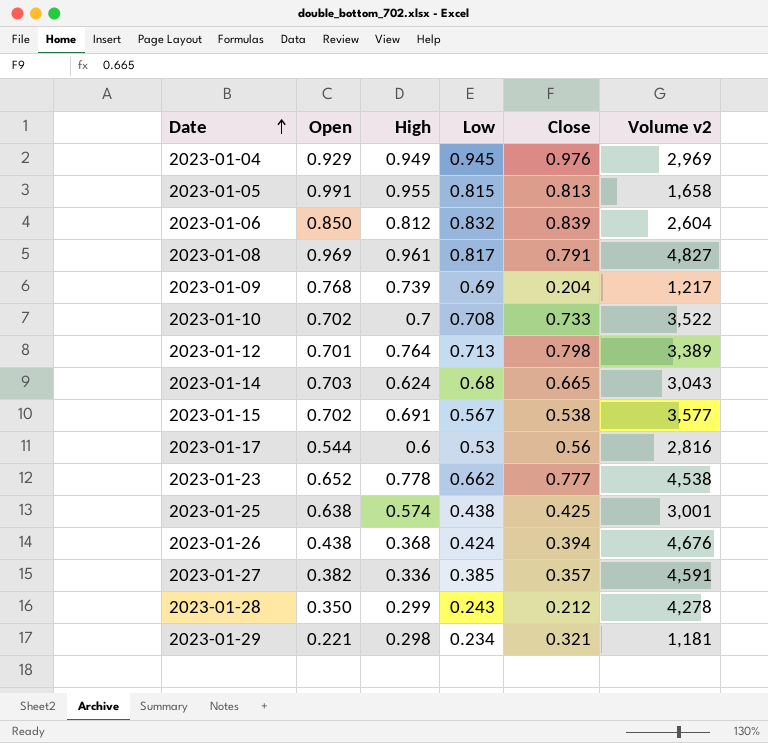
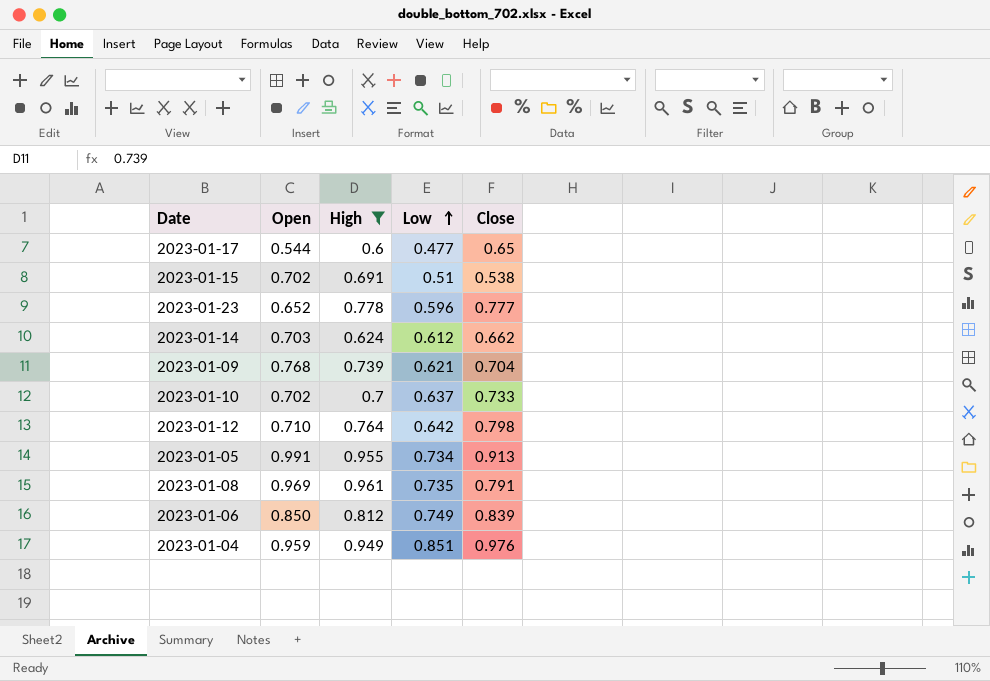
filter: none -> High >= 0.6
row order: Date ascending -> Low ascending
column Volume v2 | position: 6 -> none
2023-01-17 | Low: 0.53 -> 0.477
2023-01-17 | Close: 0.56 -> 0.65
2023-01-15 | Low: 0.567 -> 0.51
2023-01-23 | Low: 0.662 -> 0.596
2023-01-14 | Low: 0.68 -> 0.612
2023-01-14 | Close: 0.665 -> 0.662
2023-01-09 | Low: 0.69 -> 0.621
2023-01-09 | Close: 0.204 -> 0.704
2023-01-10 | Low: 0.708 -> 0.637
2023-01-12 | Open: 0.701 -> 0.710
2023-01-12 | Low: 0.713 -> 0.642
2023-01-05 | Low: 0.815 -> 0.734
2023-01-05 | Close: 0.813 -> 0.913
2023-01-08 | Low: 0.817 -> 0.735
2023-01-06 | Low: 0.832 -> 0.749
2023-01-04 | Open: 0.929 -> 0.959
2023-01-04 | Low: 0.945 -> 0.851

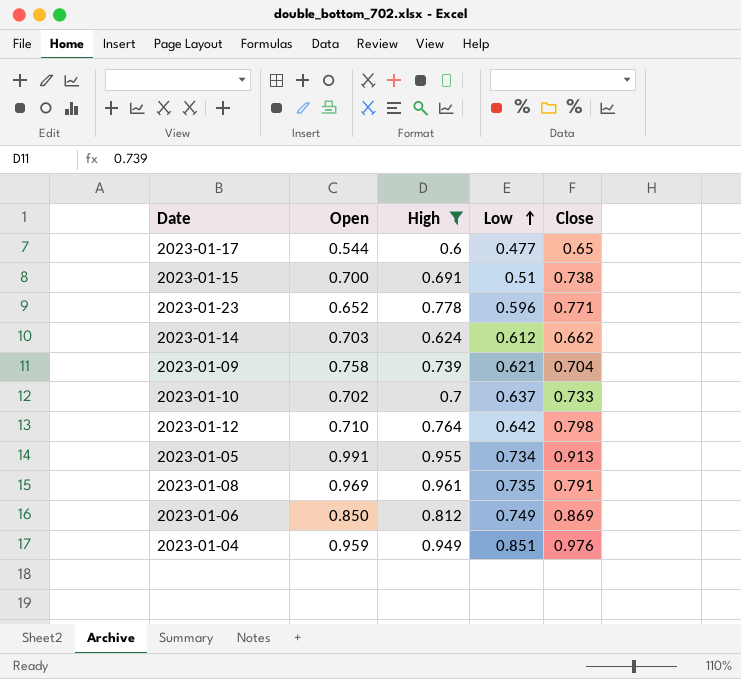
2023-01-15 | Open: 0.702 -> 0.700
2023-01-15 | Close: 0.538 -> 0.738
2023-01-23 | Close: 0.777 -> 0.771
2023-01-09 | Open: 0.768 -> 0.758
2023-01-06 | Close: 0.839 -> 0.869

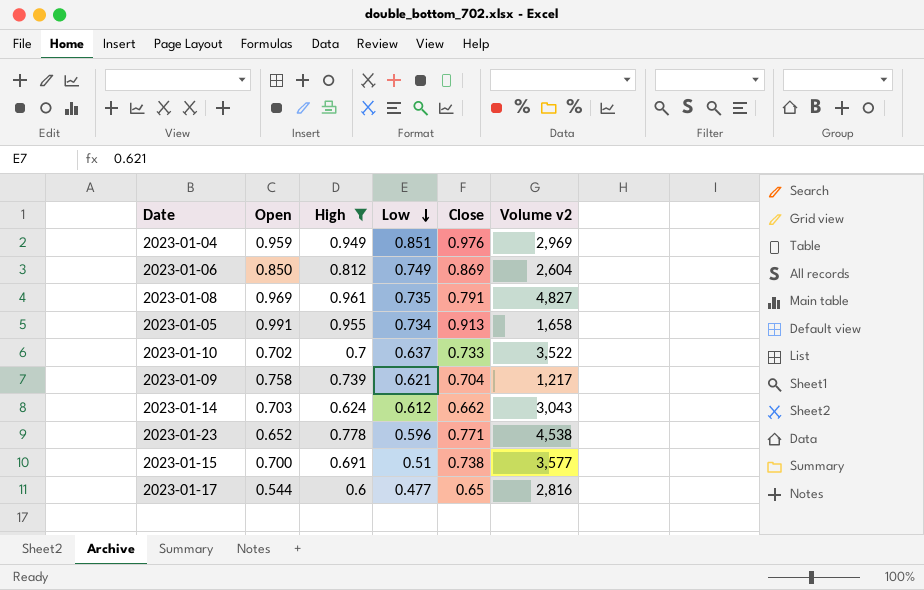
row order: Low ascending -> Low descending
column Volume v2 | position: none -> 6
row 2023-01-12: 0.710 | 0.764 | 0.642 | 0.798 -> none

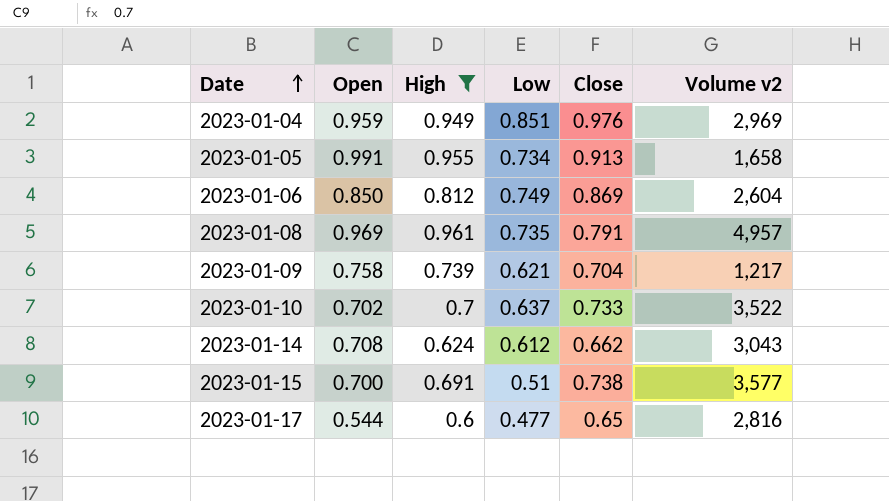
row order: Low descending -> Date ascending
row 2023-01-23: 0.652 | 0.778 | 0.596 | 0.771 | 4,538 -> none
2023-01-08 | Volume v2: 4,827 -> 4,957
2023-01-14 | Open: 0.703 -> 0.708

